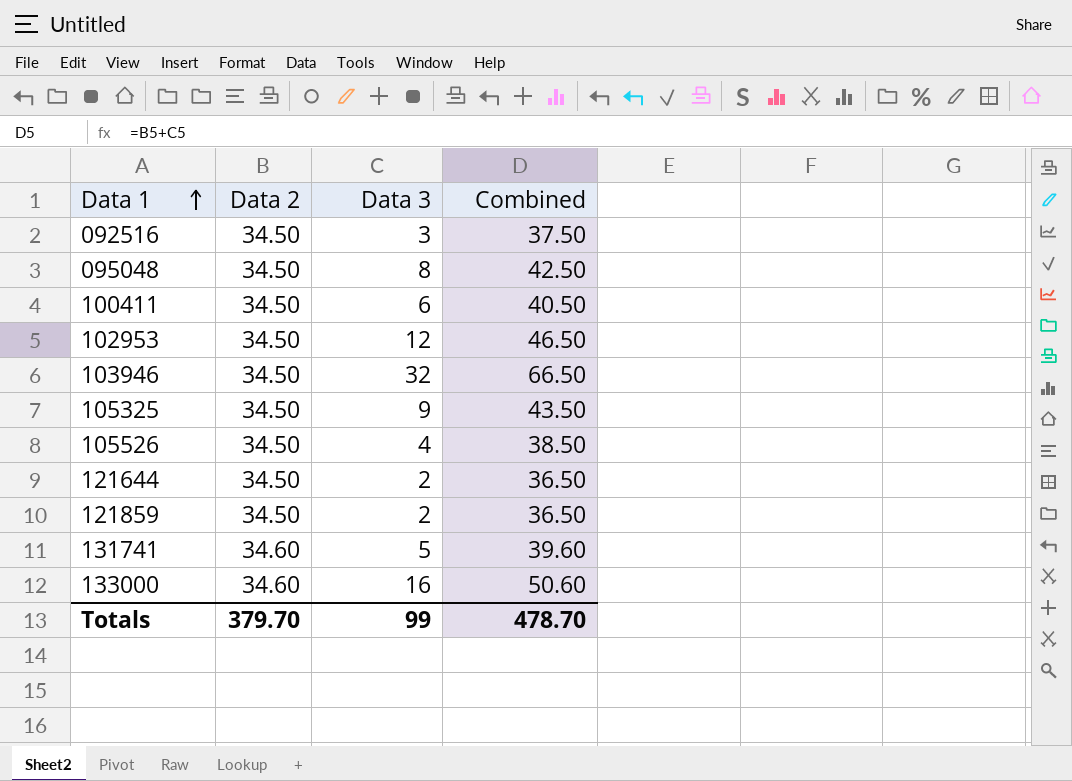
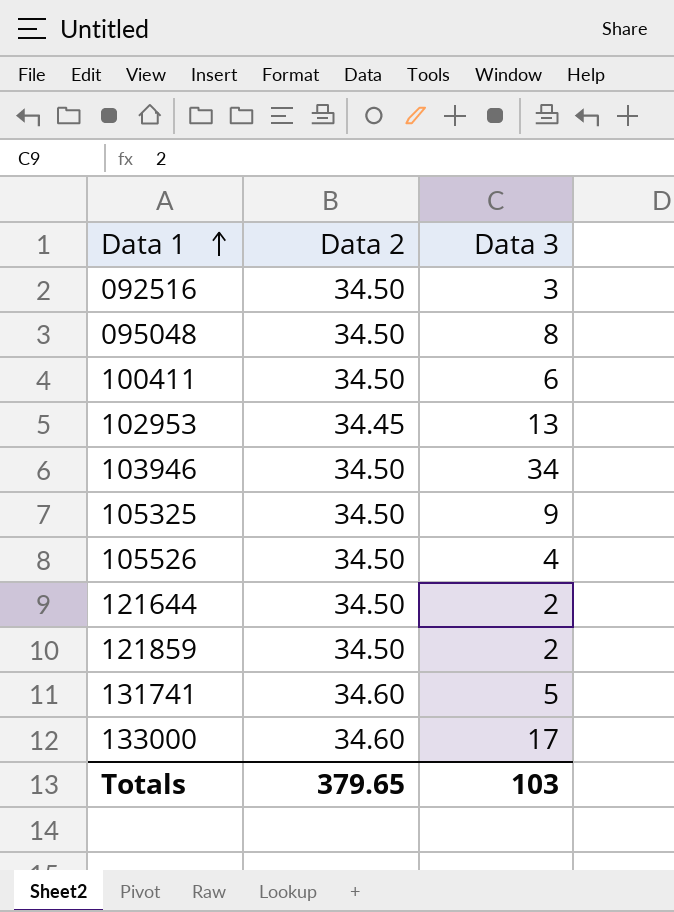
column Combined | formula: [Data 2] + [Data 3] -> none
102953 | Data 2: 34.50 -> 34.45
102953 | Data 3: 12 -> 13
103946 | Data 3: 32 -> 34
133000 | Data 3: 16 -> 17
Totals | Data 2: 379.70 -> 379.65
Totals | Data 3: 99 -> 103

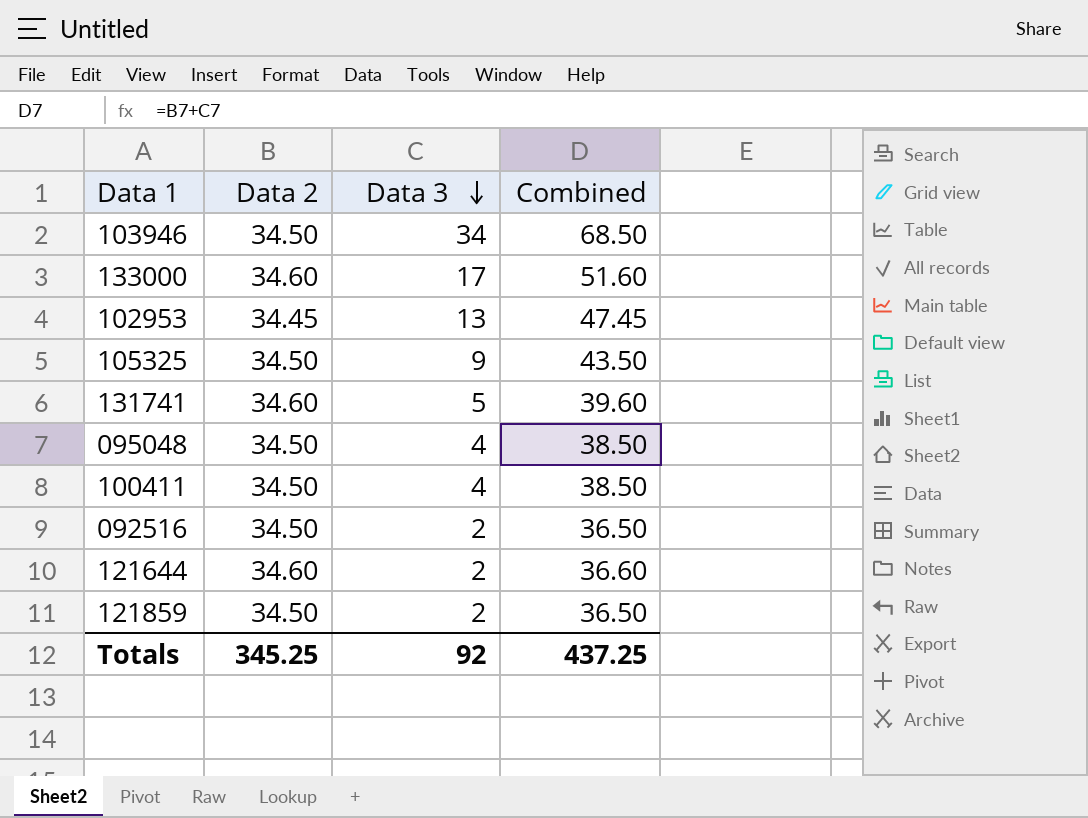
row order: Data 1 ascending -> Data 3 descending
column Combined | formula: none -> [Data 2] + [Data 3]
row 105526: 34.50 | 4 -> none
095048 | Data 3: 8 -> 4
100411 | Data 3: 6 -> 4
092516 | Data 3: 3 -> 2
121644 | Data 2: 34.50 -> 34.60
Totals | Data 2: 379.65 -> 345.25
Totals | Data 3: 103 -> 92

